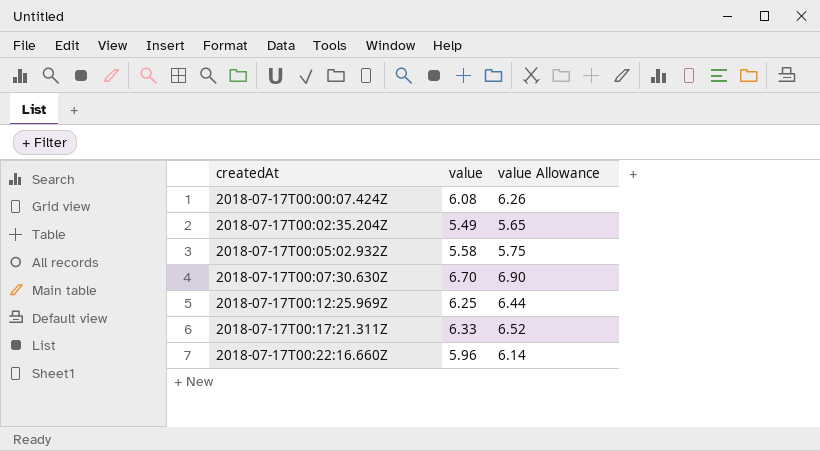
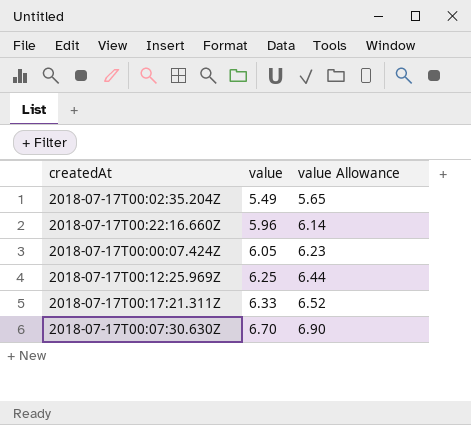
row order: createdAt ascending -> value ascending
row 2018-07-17T00:05:02.932Z: 5.58 | 5.75 -> none
2018-07-17T00:00:07.424Z | value: 6.08 -> 6.05
2018-07-17T00:00:07.424Z | value Allowance: 6.26 -> 6.23

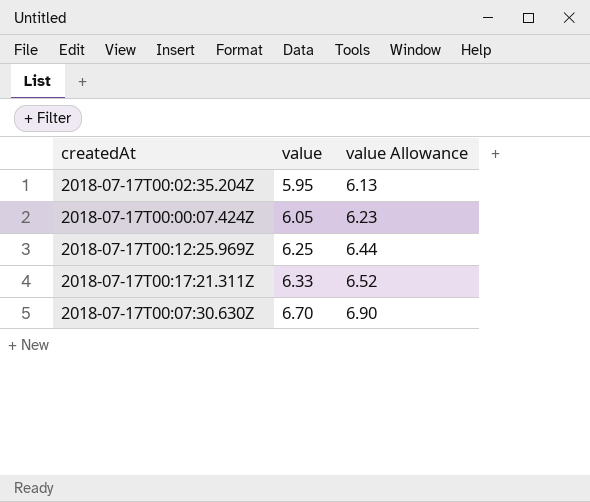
row 2018-07-17T00:22:16.660Z: 5.96 | 6.14 -> none
2018-07-17T00:02:35.204Z | value: 5.49 -> 5.95
2018-07-17T00:02:35.204Z | value Allowance: 5.65 -> 6.13

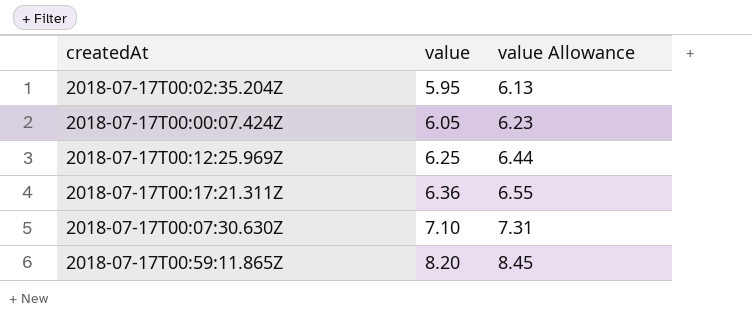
2018-07-17T00:17:21.311Z | value: 6.33 -> 6.36
2018-07-17T00:17:21.311Z | value Allowance: 6.52 -> 6.55
2018-07-17T00:07:30.630Z | value: 6.70 -> 7.10
2018-07-17T00:07:30.630Z | value Allowance: 6.90 -> 7.31
row 2018-07-17T00:59:11.865Z: none -> 8.20 | 8.45

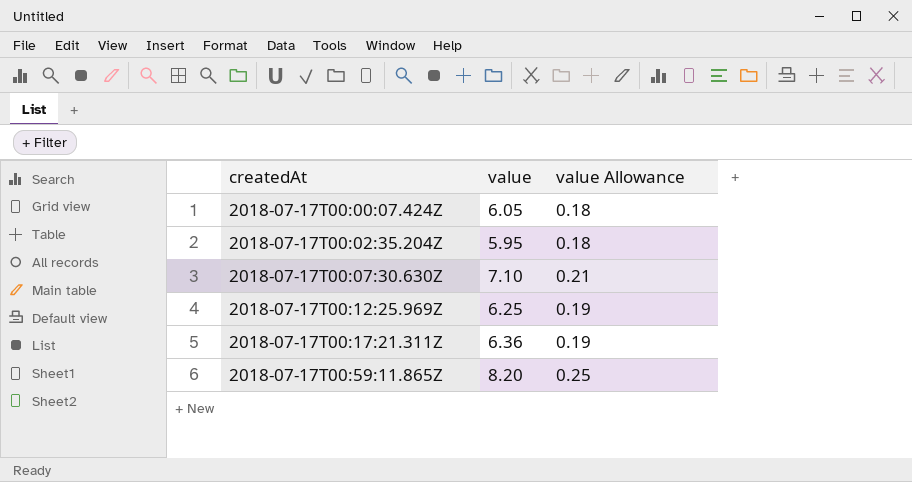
row order: value ascending -> createdAt ascending
column value Allowance | formula: [value] * 1.03 -> [value] * 0.03

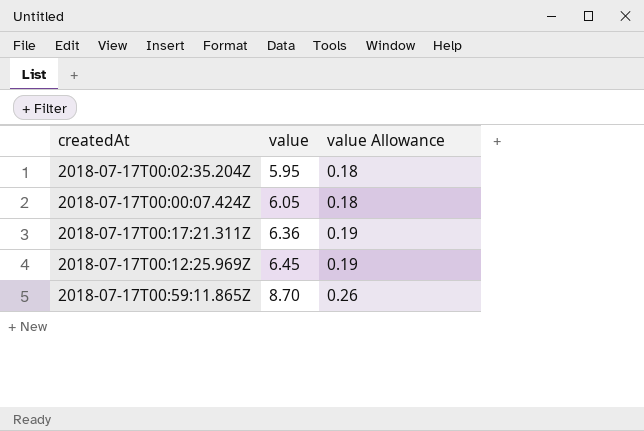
row order: createdAt ascending -> value ascending
row 2018-07-17T00:07:30.630Z: 7.10 | 0.21 -> none
2018-07-17T00:12:25.969Z | value: 6.25 -> 6.45
2018-07-17T00:59:11.865Z | value: 8.20 -> 8.70
2018-07-17T00:59:11.865Z | value Allowance: 0.25 -> 0.26

